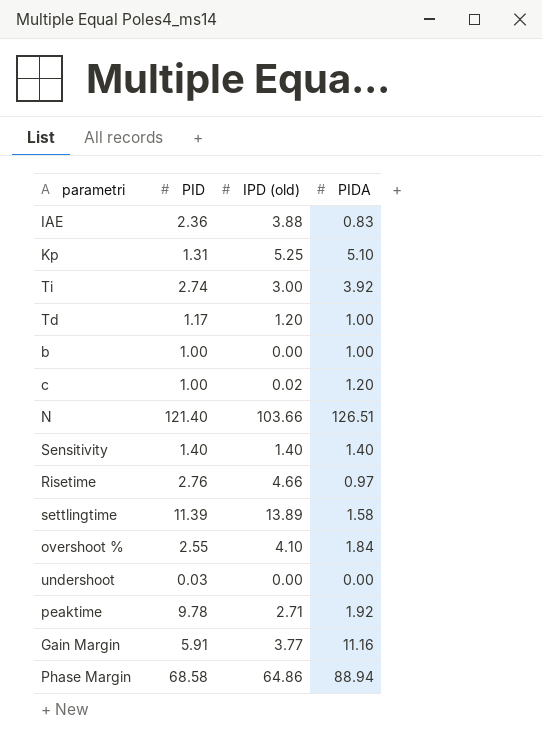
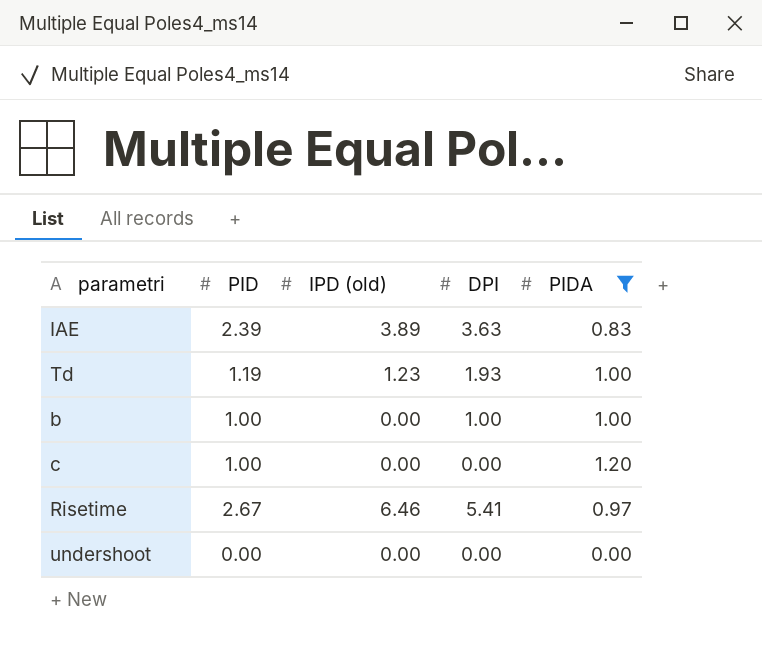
filter: none -> PIDA <= 1.20
column DPI | position: none -> 4
IAE | PID: 2.36 -> 2.39
IAE | IPD (old): 3.88 -> 3.89
Td | PID: 1.17 -> 1.19
Td | IPD (old): 1.20 -> 1.23
c | IPD (old): 0.02 -> 0.00
Risetime | PID: 2.76 -> 2.67
Risetime | IPD (old): 4.66 -> 6.46
undershoot | PID: 0.03 -> 0.00

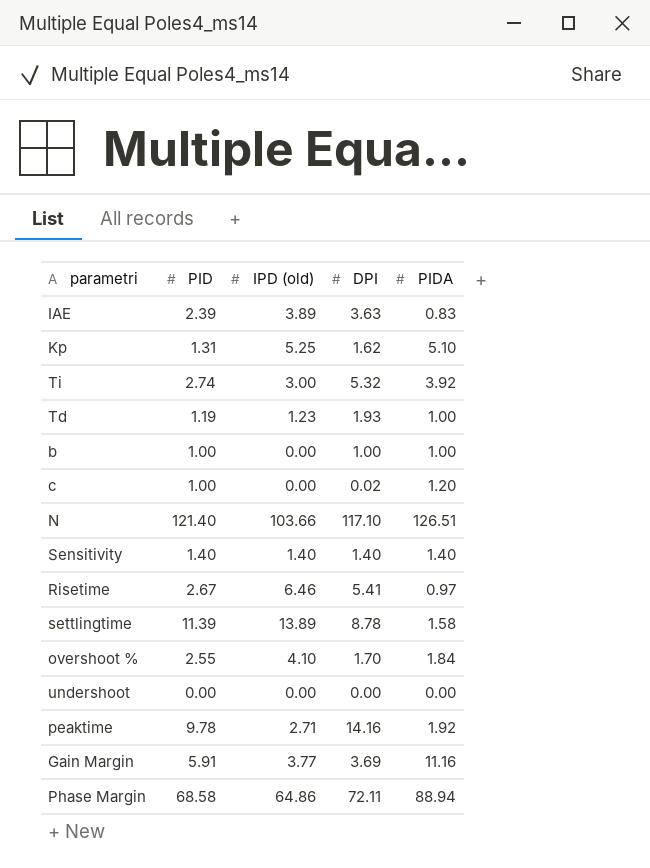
filter: PIDA <= 1.20 -> none
c | DPI: 0.00 -> 0.02

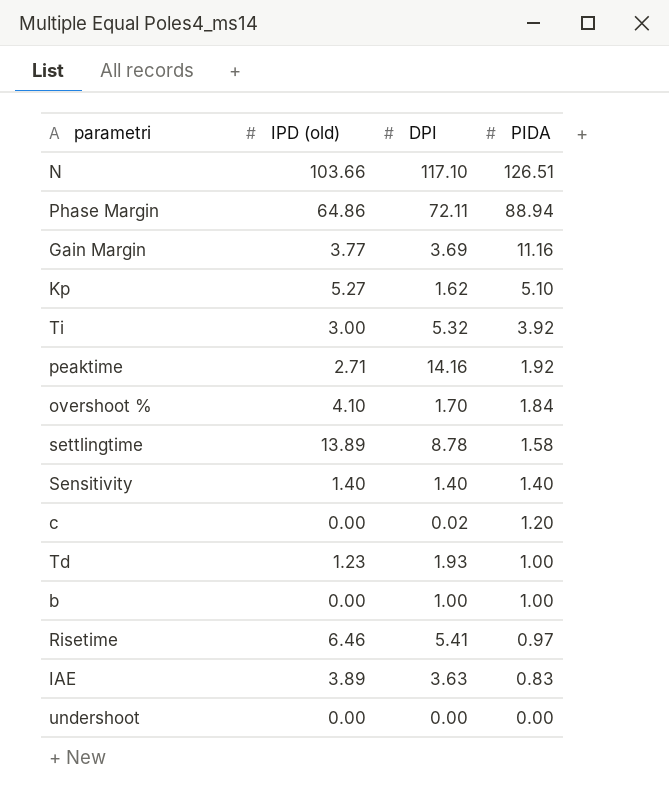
row order: none -> PIDA descending
column PID | position: 2 -> none
Kp | IPD (old): 5.25 -> 5.27

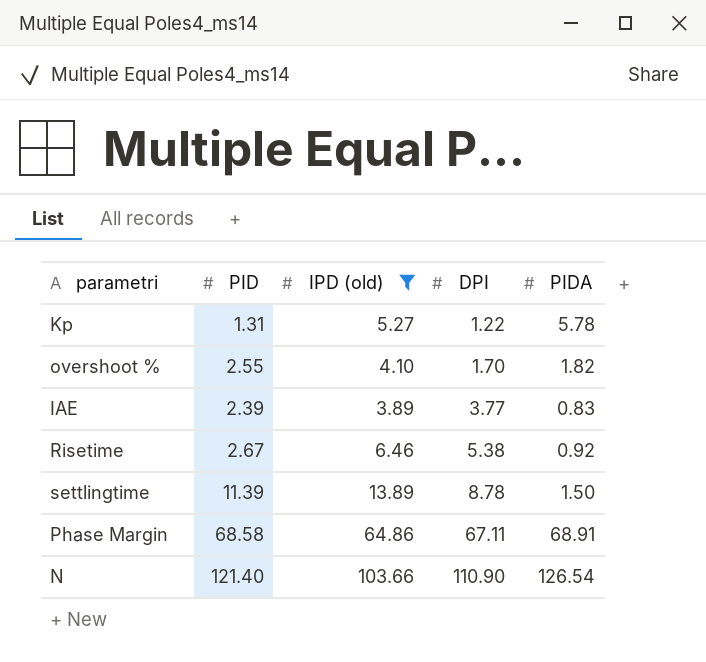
filter: none -> IPD (old) >= 3.89
row order: PIDA descending -> DPI ascending
column PID | position: none -> 2
Kp | DPI: 1.62 -> 1.22
Kp | PIDA: 5.10 -> 5.78
overshoot % | PIDA: 1.84 -> 1.82
IAE | DPI: 3.63 -> 3.77
Risetime | DPI: 5.41 -> 5.38
Risetime | PIDA: 0.97 -> 0.92
settlingtime | PIDA: 1.58 -> 1.50
Phase Margin | DPI: 72.11 -> 67.11
Phase Margin | PIDA: 88.94 -> 68.91
N | DPI: 117.10 -> 110.90
N | PIDA: 126.51 -> 126.54

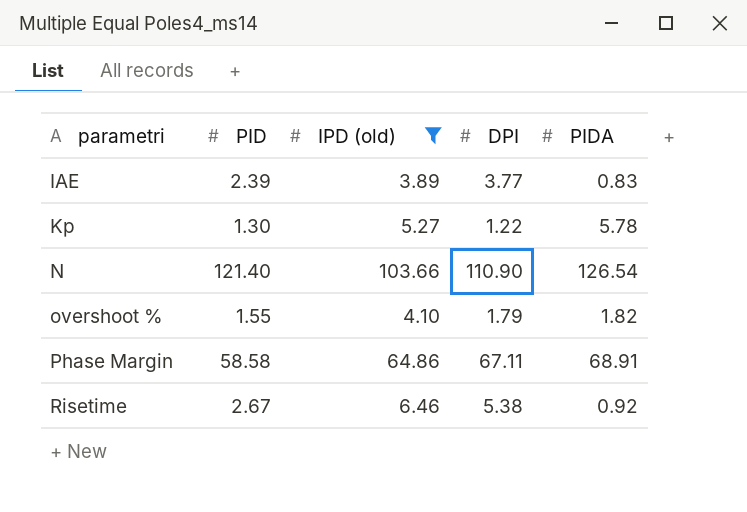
row order: DPI ascending -> parametri ascending
row settlingtime: 11.39 | 13.89 | 8.78 | 1.50 -> none
Kp | PID: 1.31 -> 1.30
overshoot % | PID: 2.55 -> 1.55
overshoot % | DPI: 1.70 -> 1.79
Phase Margin | PID: 68.58 -> 58.58

